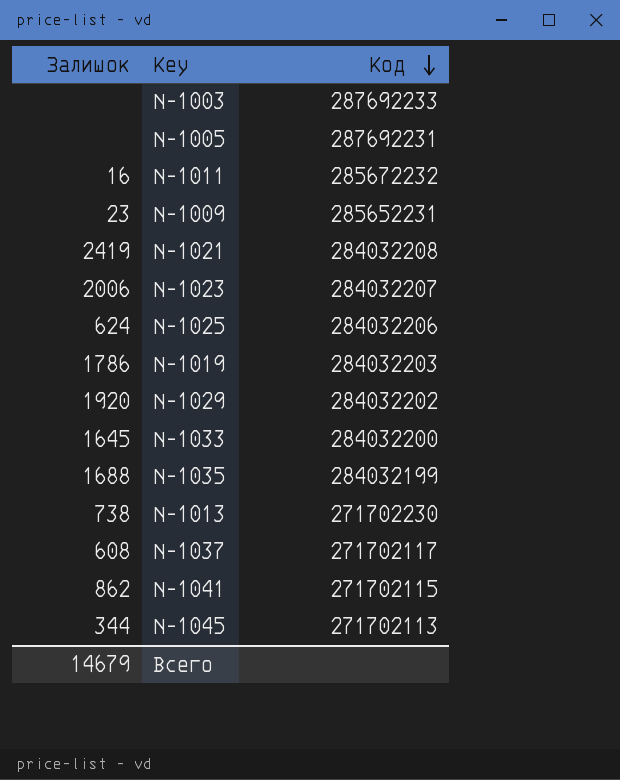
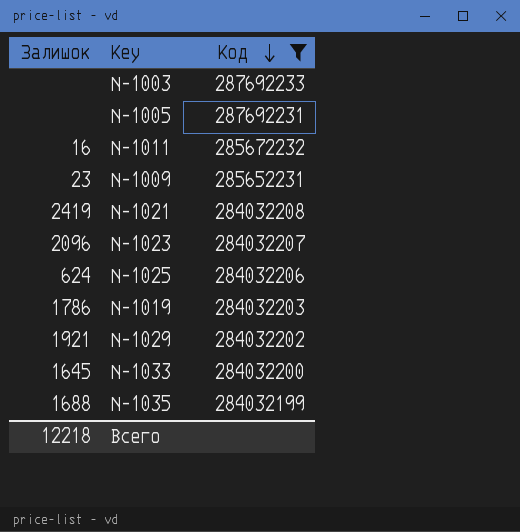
filter: none -> Код >= 284032199
N-1023 | Залишок: 2006 -> 2096
N-1029 | Залишок: 1920 -> 1921
Всего | Залишок: 14679 -> 12218

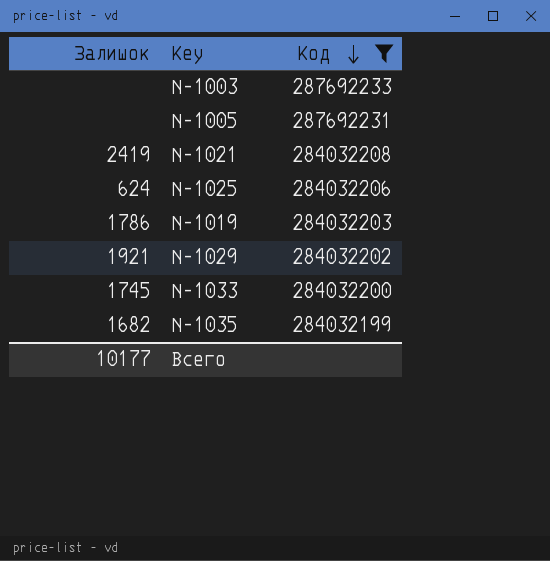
row N-1011: 16 | 285672232 -> none
row N-1009: 23 | 285652231 -> none
row N-1023: 2096 | 284032207 -> none
N-1033 | Залишок: 1645 -> 1745
N-1035 | Залишок: 1688 -> 1682
Всего | Залишок: 12218 -> 10177

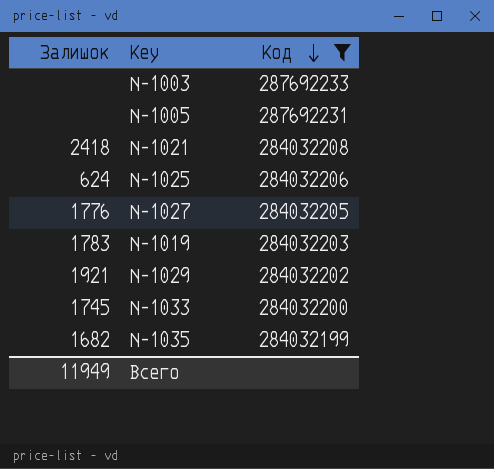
N-1021 | Залишок: 2419 -> 2418
row N-1027: none -> 1776 | 284032205
N-1019 | Залишок: 1786 -> 1783
Всего | Залишок: 10177 -> 11949

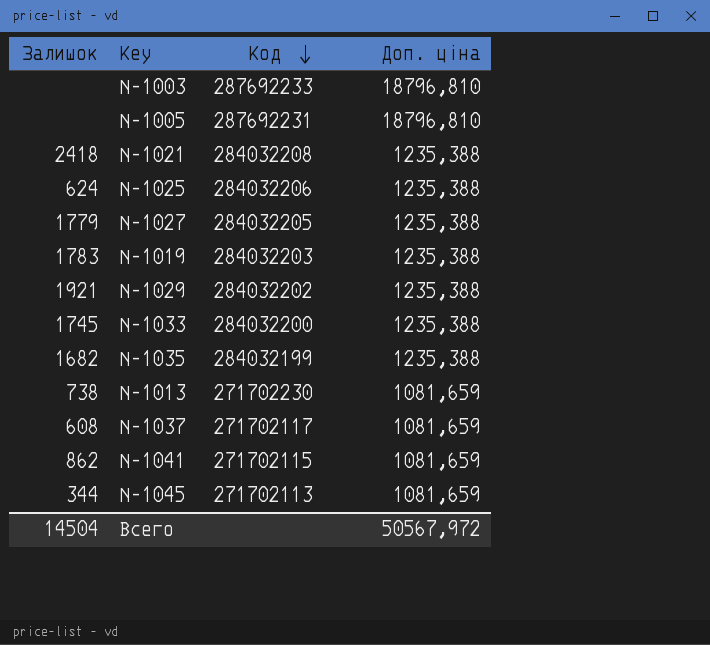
filter: Код >= 284032199 -> none
column Доп. ціна | position: none -> 4
N-1027 | Залишок: 1776 -> 1779
Всего | Залишок: 11949 -> 14504

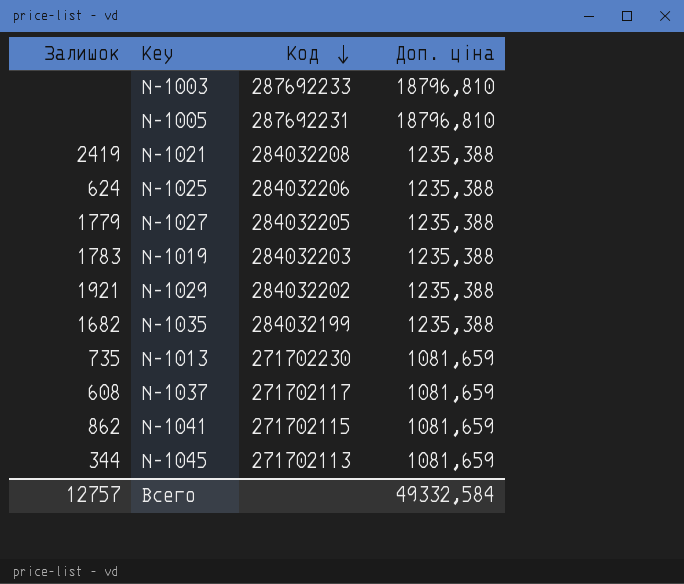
row N-1033: 1745 | 284032200 | 1235,388 -> none
N-1021 | Залишок: 2418 -> 2419
N-1013 | Залишок: 738 -> 735
Всего | Залишок: 14504 -> 12757
Всего | Доп. ціна: 50567,972 -> 49332,584

